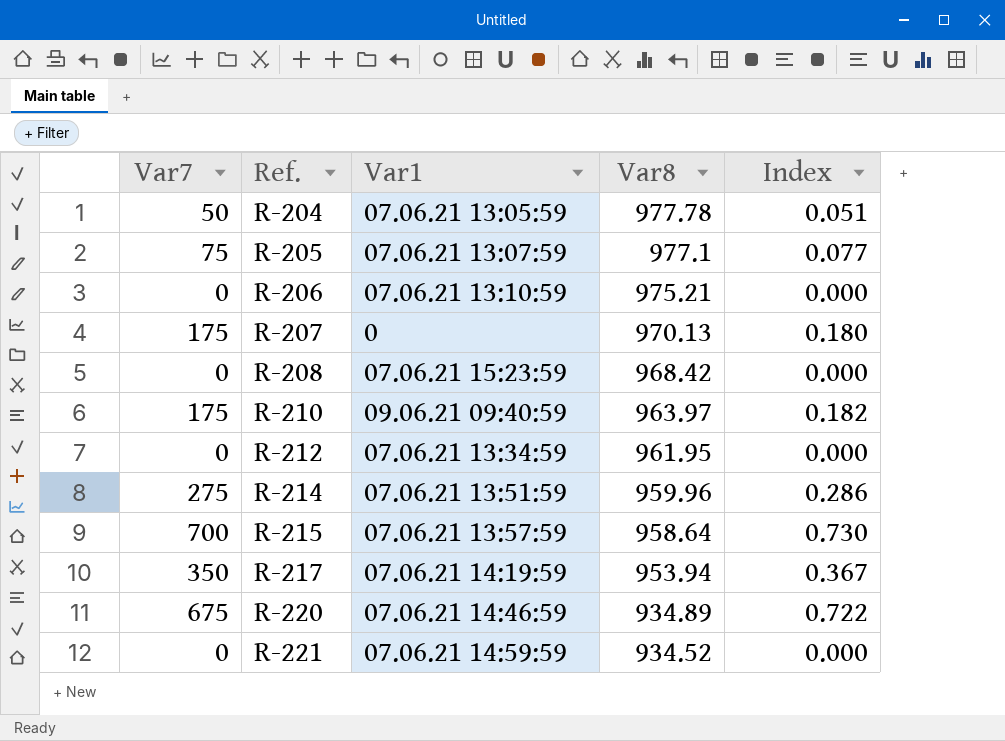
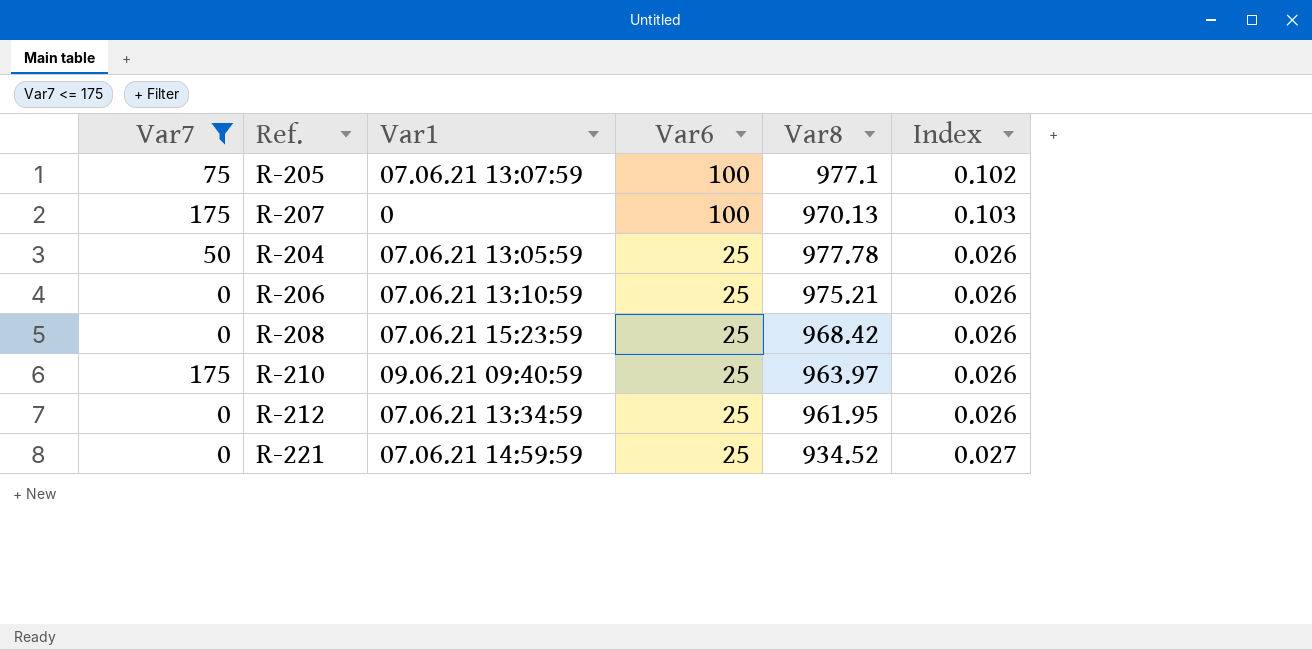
filter: none -> Var7 <= 175
row order: Ref. ascending -> Var6 descending
column Var6 | position: none -> 4
column Index | formula: [Var7] / [Var8] -> [Var6] / [Var8]

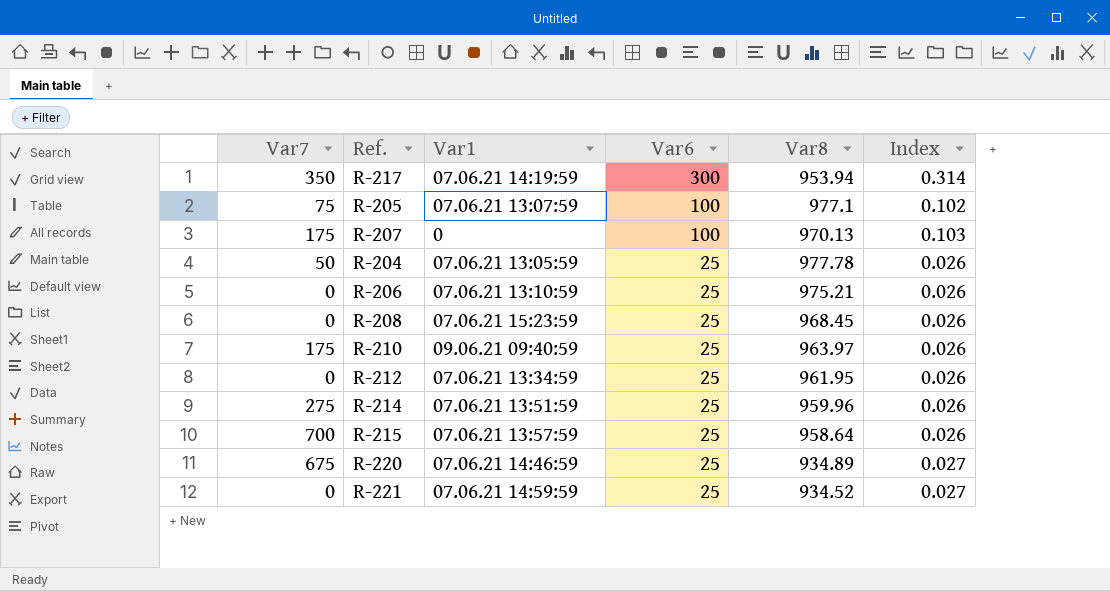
filter: Var7 <= 175 -> none
R-208 | Var8: 968.42 -> 968.45

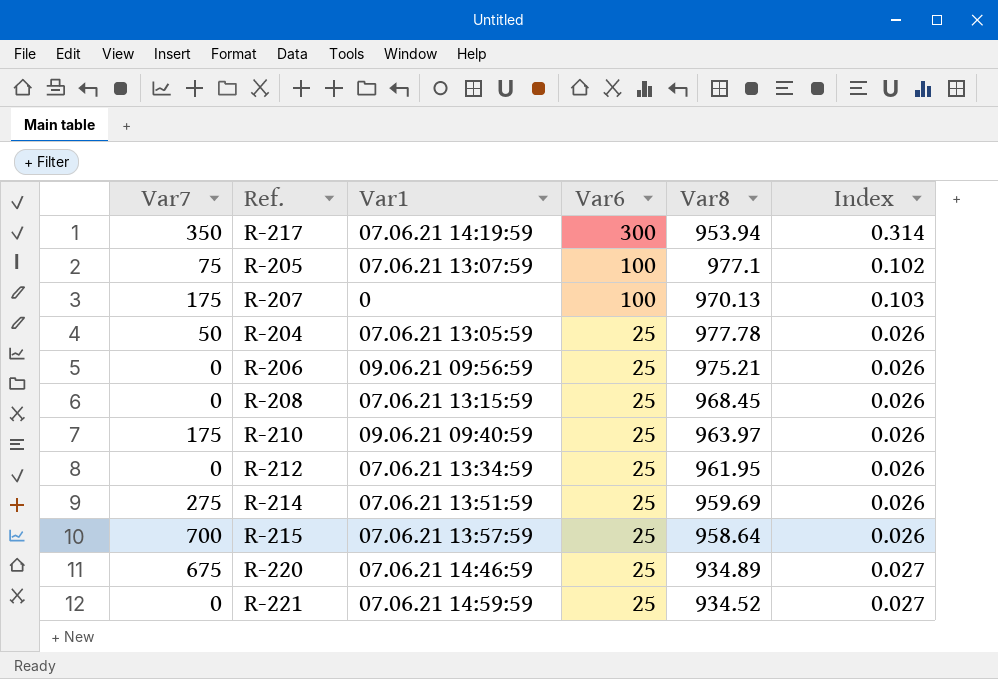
R-206 | Var1: 07.06.21 13:10:59 -> 09.06.21 09:56:59
R-208 | Var1: 07.06.21 15:23:59 -> 07.06.21 13:15:59
R-214 | Var8: 959.96 -> 959.69

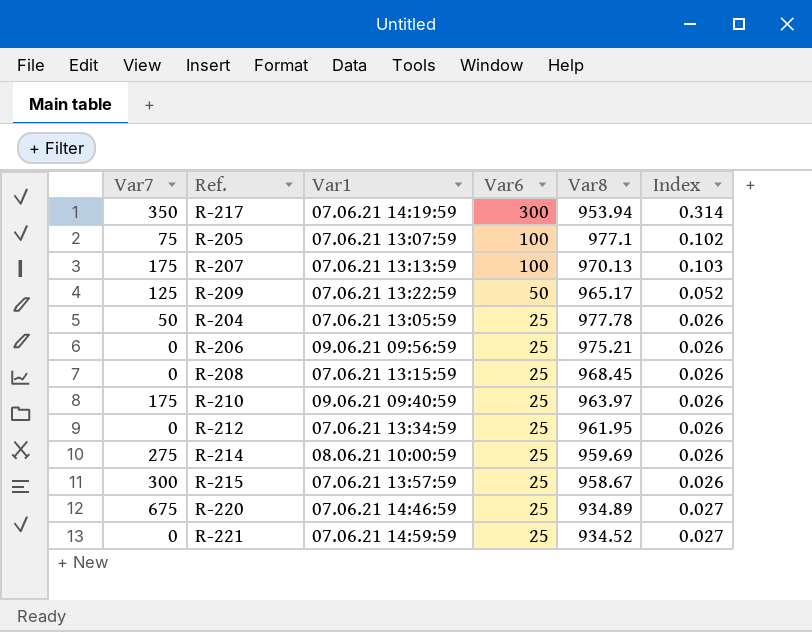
R-207 | Var1: 0 -> 07.06.21 13:13:59
row R-209: none -> 125 | 07.06.21 13:22:59 | 50 | 965.17 | 0.052
R-214 | Var1: 07.06.21 13:51:59 -> 08.06.21 10:00:59
R-215 | Var7: 700 -> 300
R-215 | Var8: 958.64 -> 958.67

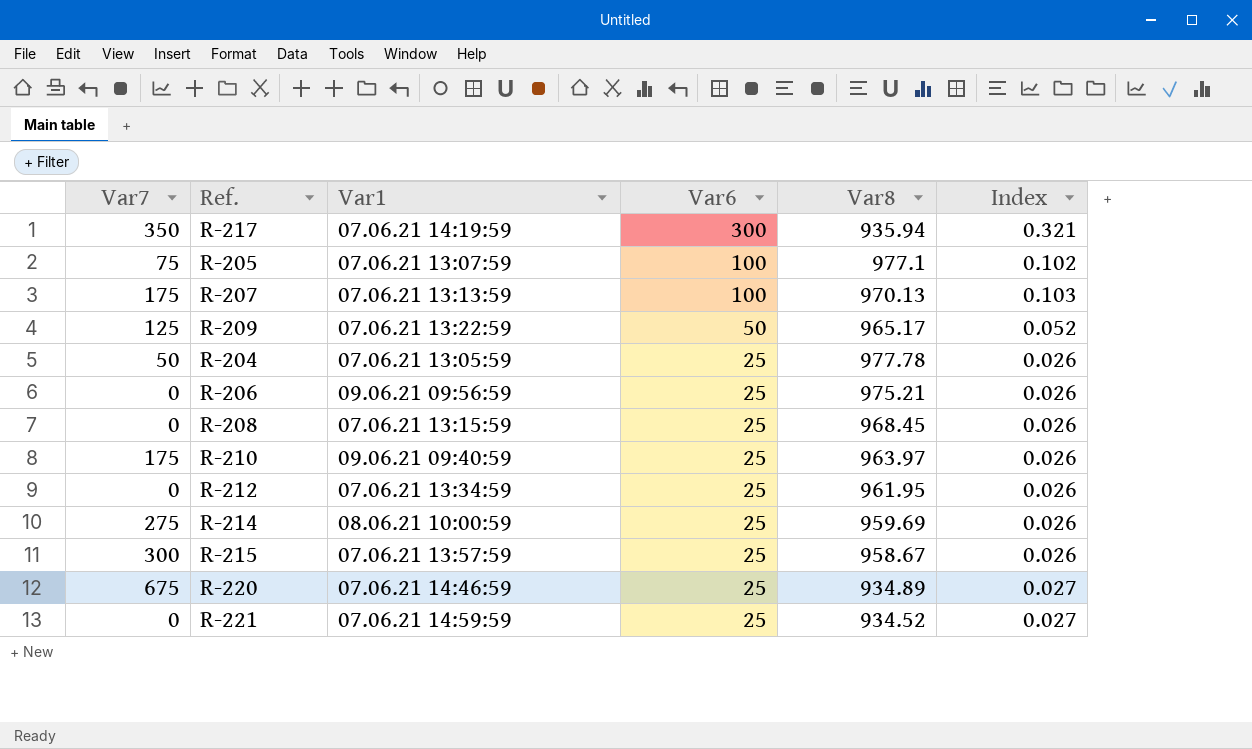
R-217 | Var8: 953.94 -> 935.94
R-217 | Index: 0.314 -> 0.321

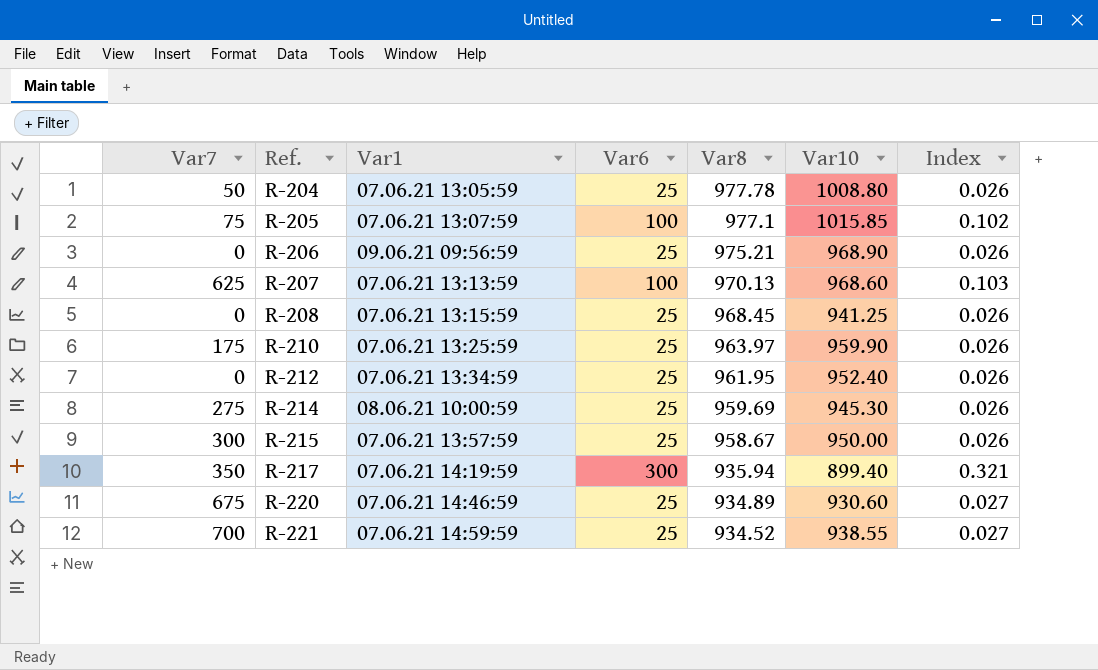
row order: Var6 descending -> Ref. ascending
column Var10 | position: none -> 6
row R-209: 125 | 07.06.21 13:22:59 | 50 | 965.17 | 0.052 -> none
R-207 | Var7: 175 -> 625
R-210 | Var1: 09.06.21 09:40:59 -> 07.06.21 13:25:59
R-221 | Var7: 0 -> 700

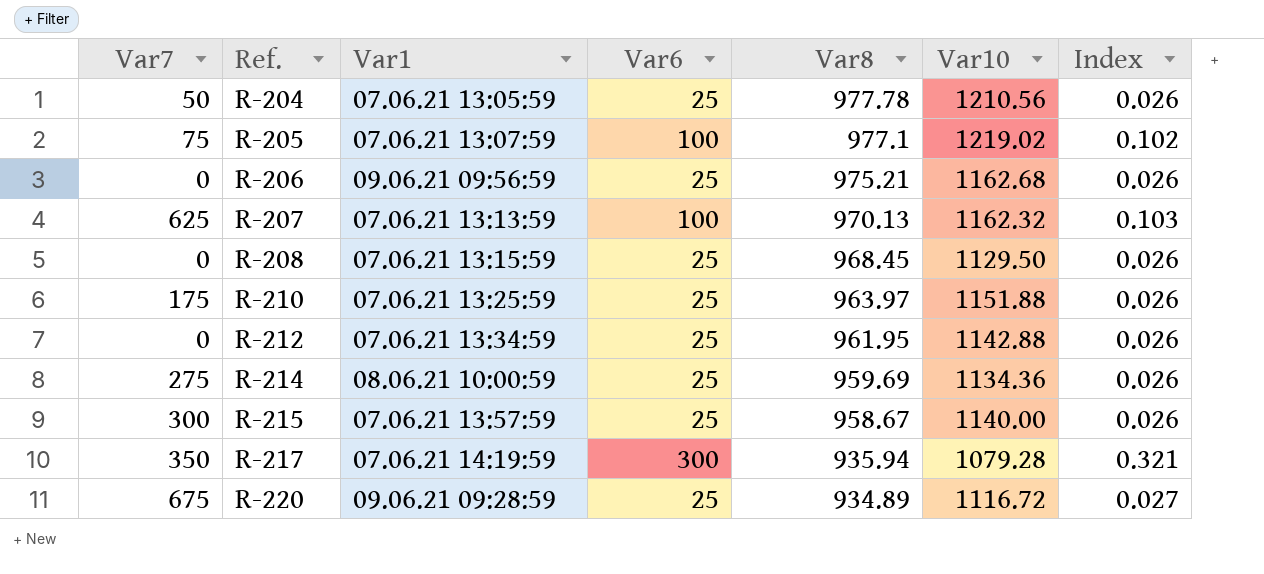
row R-221: 700 | 07.06.21 14:59:59 | 25 | 934.52 | 938.55 | 0.027 -> none
R-204 | Var10: 1008.80 -> 1210.56
R-205 | Var10: 1015.85 -> 1219.02
R-206 | Var10: 968.90 -> 1162.68
R-207 | Var10: 968.60 -> 1162.32
R-208 | Var10: 941.25 -> 1129.50
R-210 | Var10: 959.90 -> 1151.88
R-212 | Var10: 952.40 -> 1142.88
R-214 | Var10: 945.30 -> 1134.36
R-215 | Var10: 950.00 -> 1140.00
R-217 | Var10: 899.40 -> 1079.28
R-220 | Var1: 07.06.21 14:46:59 -> 09.06.21 09:28:59
R-220 | Var10: 930.60 -> 1116.72

